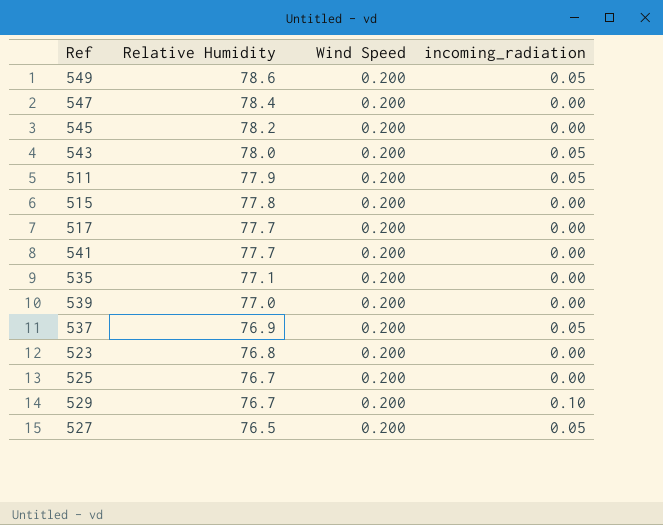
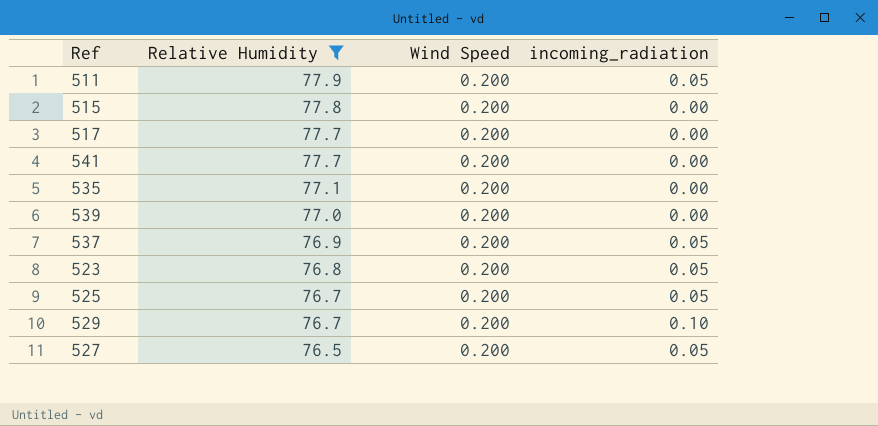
filter: none -> Relative Humidity <= 77.9
523 | incoming_radiation: 0.00 -> 0.05
525 | incoming_radiation: 0.00 -> 0.05

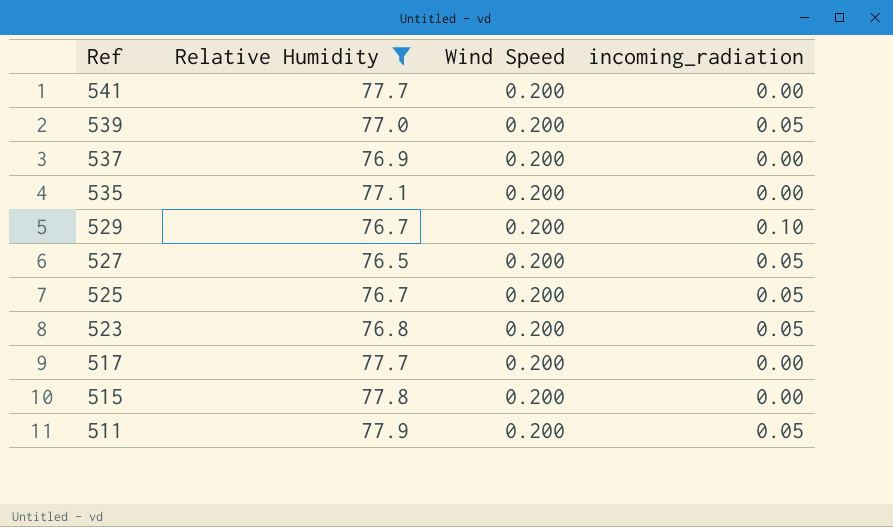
row order: Relative Humidity descending -> Ref descending
539 | incoming_radiation: 0.00 -> 0.05
537 | incoming_radiation: 0.05 -> 0.00

